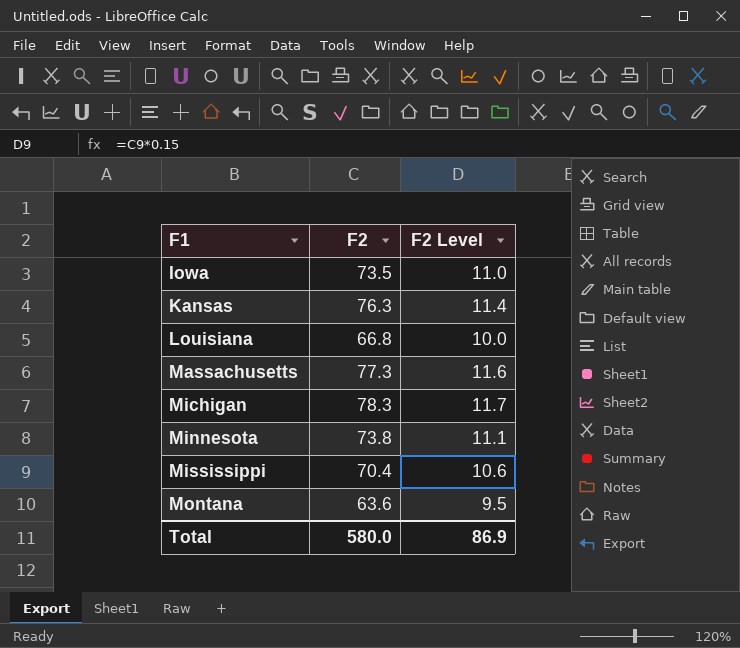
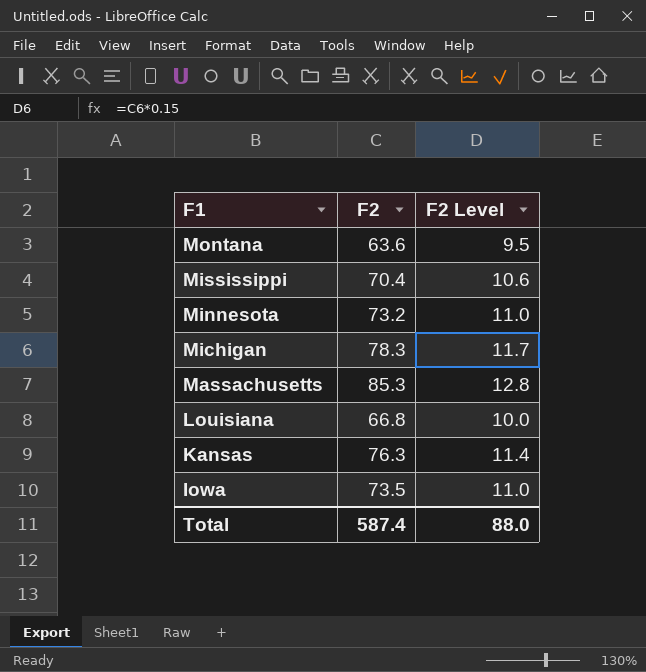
row order: F1 ascending -> F1 descending
Minnesota | F2: 73.8 -> 73.2
Minnesota | F2 Level: 11.1 -> 11.0
Massachusetts | F2: 77.3 -> 85.3
Massachusetts | F2 Level: 11.6 -> 12.8
Total | F2: 580.0 -> 587.4
Total | F2 Level: 86.9 -> 88.0

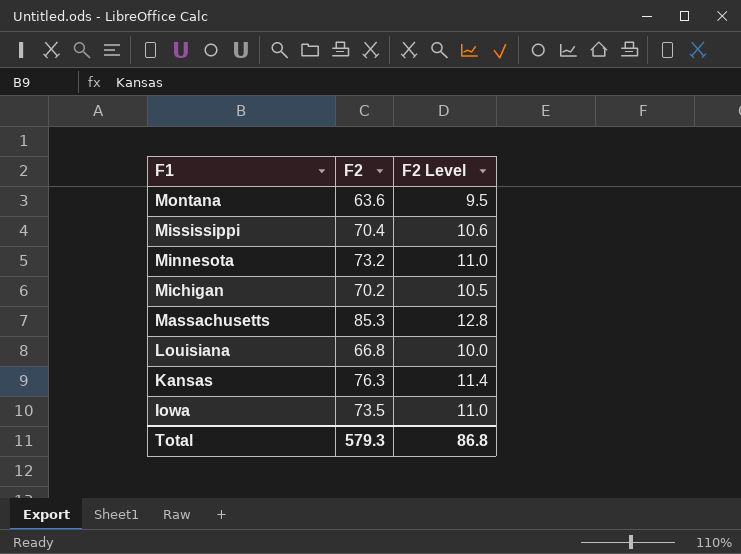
Michigan | F2: 78.3 -> 70.2
Michigan | F2 Level: 11.7 -> 10.5
Total | F2: 587.4 -> 579.3
Total | F2 Level: 88.0 -> 86.8

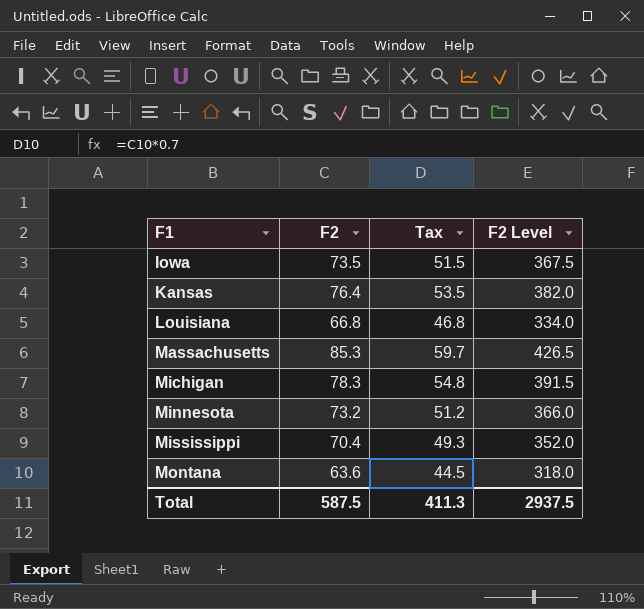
row order: F1 descending -> F1 ascending
column Tax | formula: none -> [F2] * 0.7
column F2 Level | formula: [F2] * 0.15 -> [F2] * 5
Kansas | F2: 76.3 -> 76.4
Michigan | F2: 70.2 -> 78.3
Total | F2: 579.3 -> 587.5
Total | F2 Level: 86.8 -> 2937.5

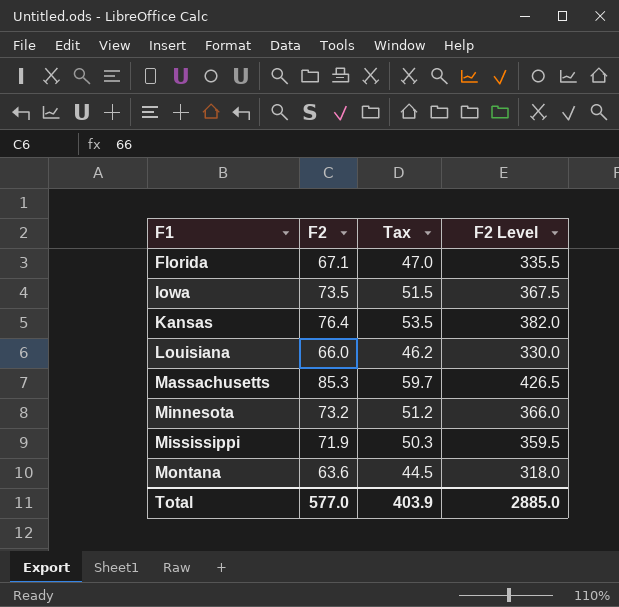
row Michigan: 78.3 | 54.8 | 391.5 -> none
row Florida: none -> 67.1 | 47.0 | 335.5
Louisiana | F2: 66.8 -> 66.0
Louisiana | Tax: 46.8 -> 46.2
Louisiana | F2 Level: 334.0 -> 330.0
Mississippi | F2: 70.4 -> 71.9
Mississippi | Tax: 49.3 -> 50.3
Mississippi | F2 Level: 352.0 -> 359.5
Total | F2: 587.5 -> 577.0
Total | Tax: 411.3 -> 403.9
Total | F2 Level: 2937.5 -> 2885.0

